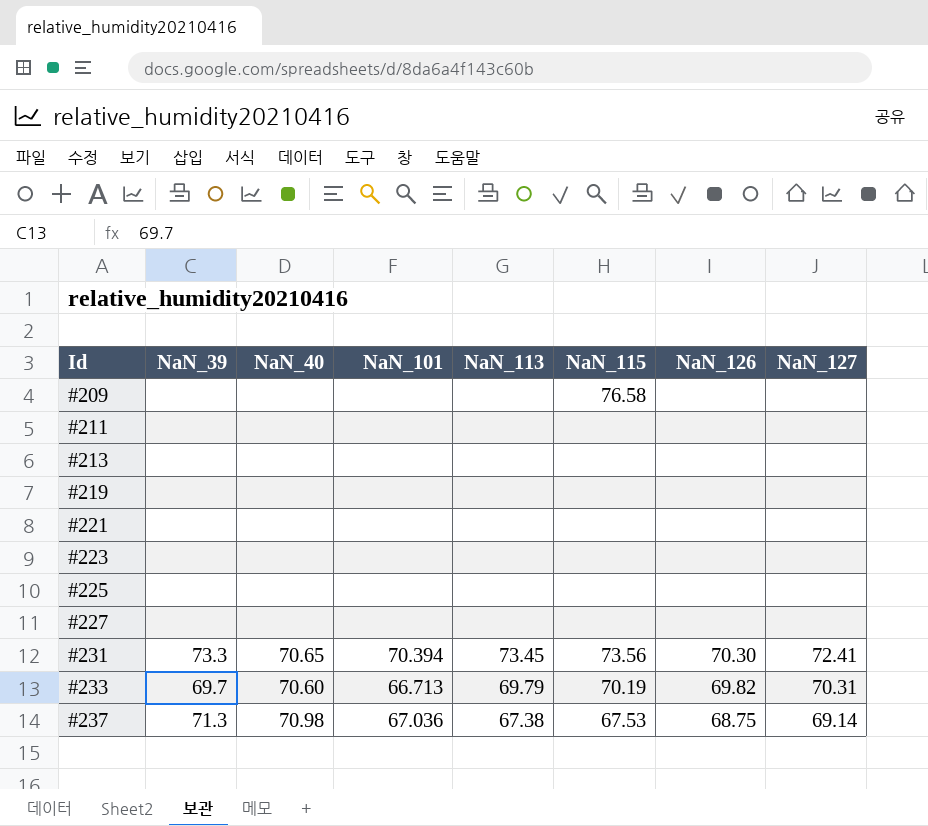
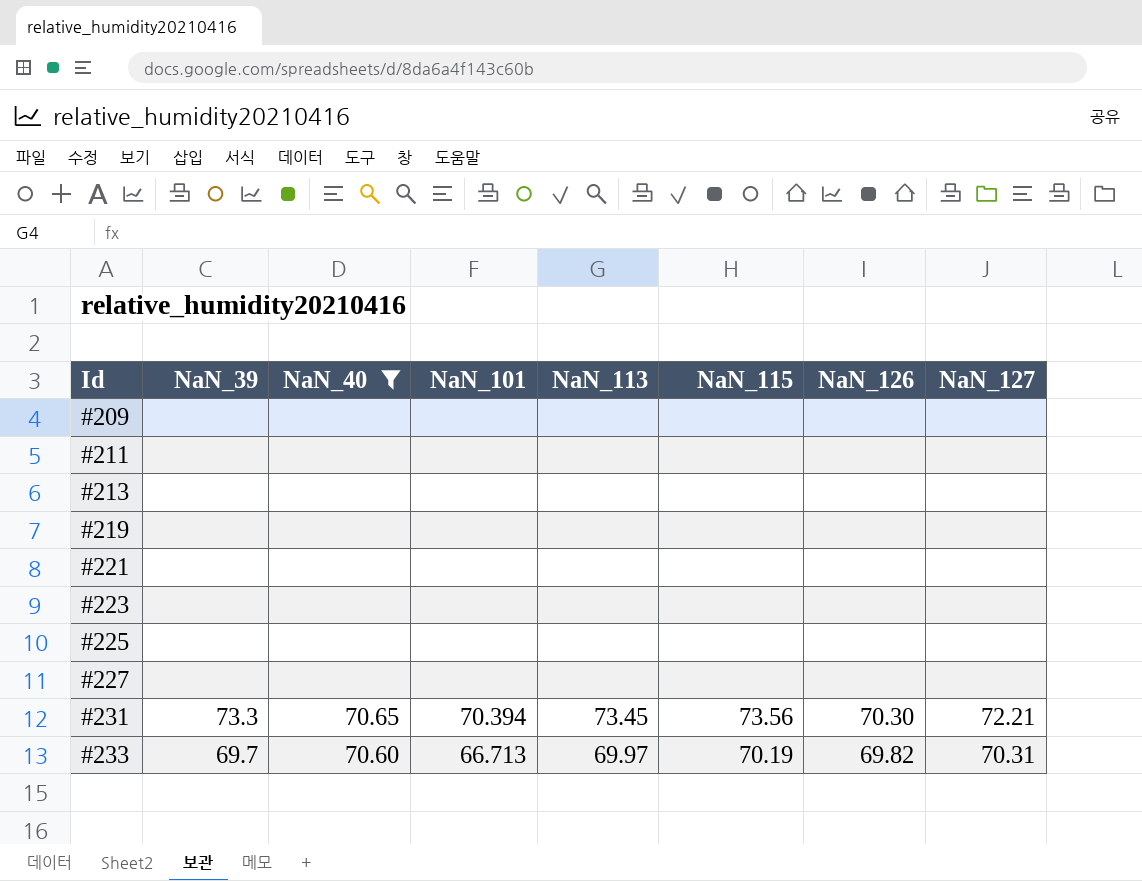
filter: none -> NaN_40 != 70.98
#209 | NaN_115: 76.58 -> none
#231 | NaN_127: 72.41 -> 72.21
#233 | NaN_113: 69.79 -> 69.97

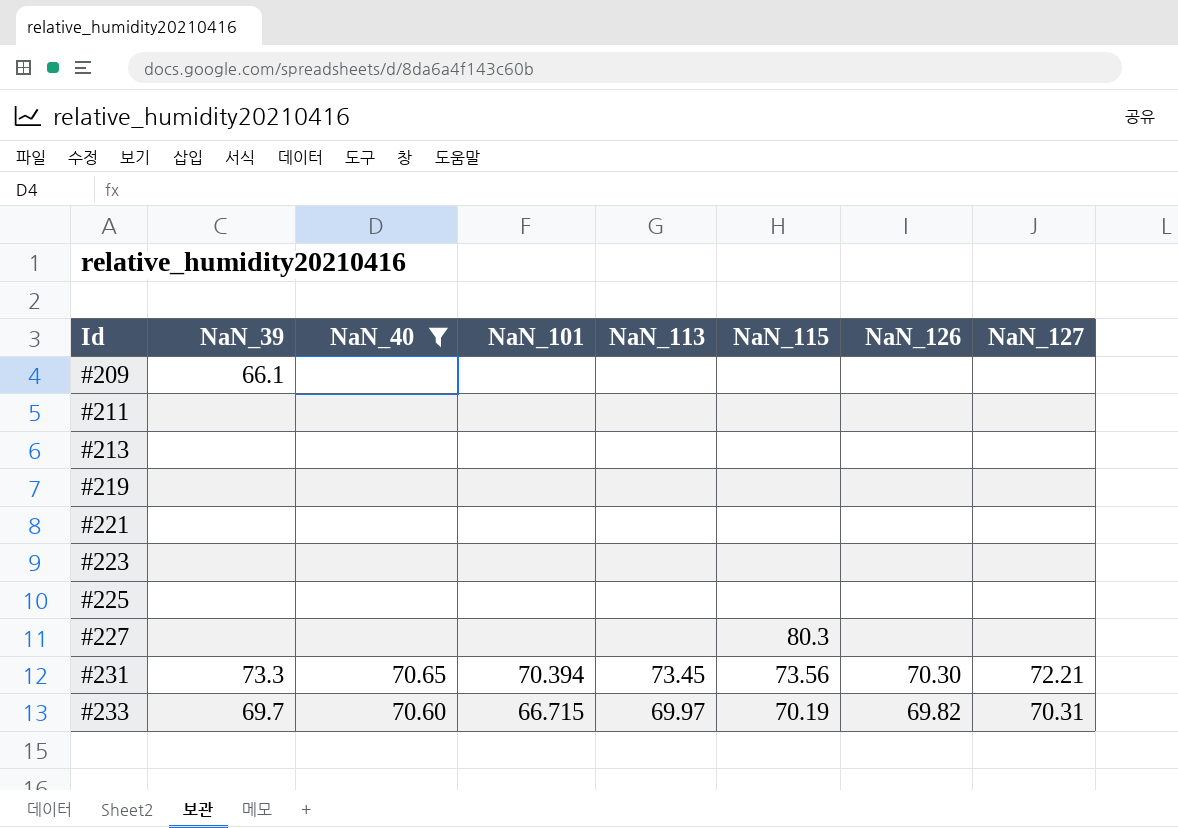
#209 | NaN_39: none -> 66.1
#227 | NaN_115: none -> 80.3
#233 | NaN_101: 66.713 -> 66.715

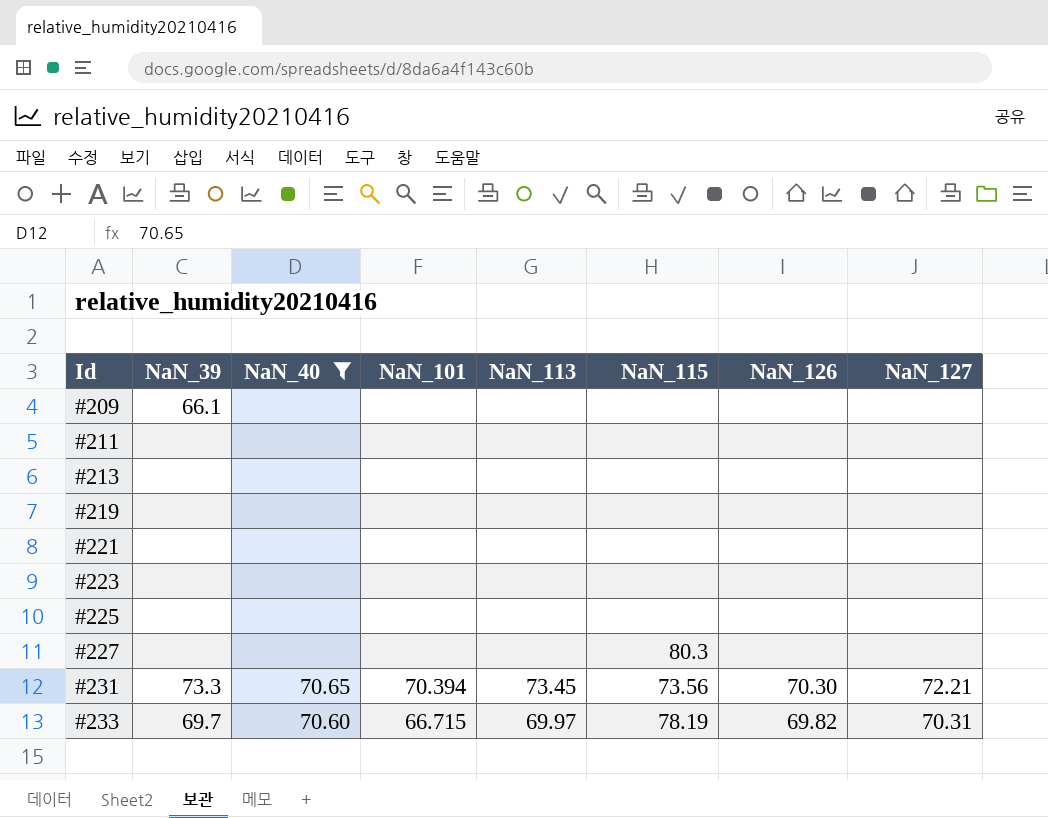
#233 | NaN_115: 70.19 -> 78.19

